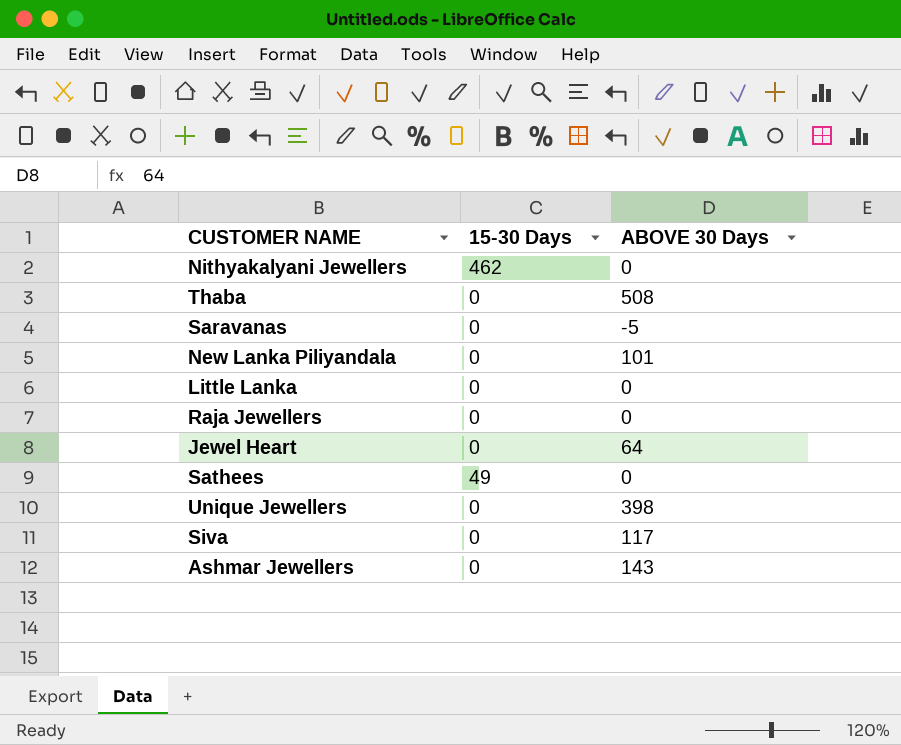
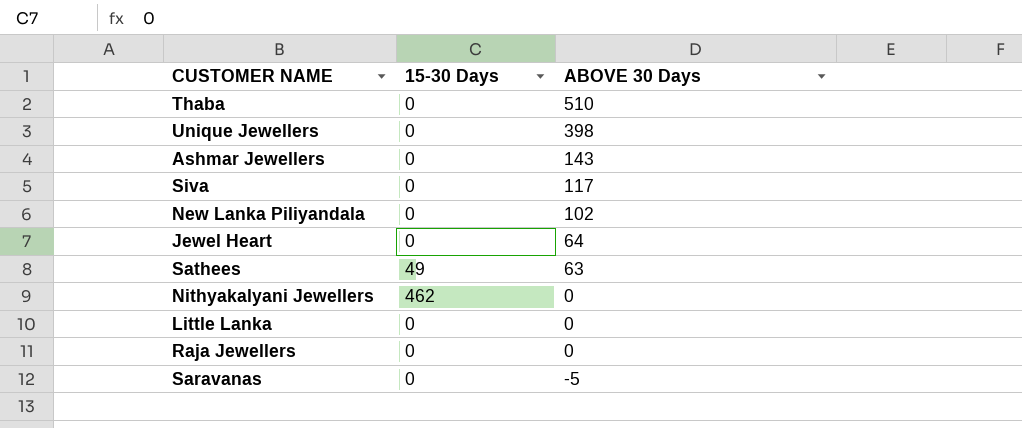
row order: none -> ABOVE 30 Days descending
Thaba | ABOVE 30 Days: 508 -> 510
New Lanka Piliyandala | ABOVE 30 Days: 101 -> 102
Sathees | ABOVE 30 Days: 0 -> 63

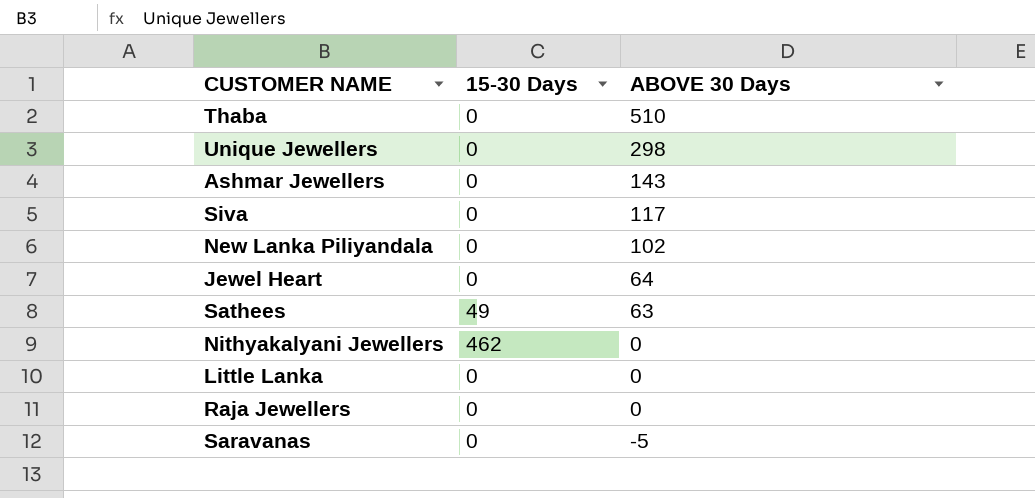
Unique Jewellers | ABOVE 30 Days: 398 -> 298

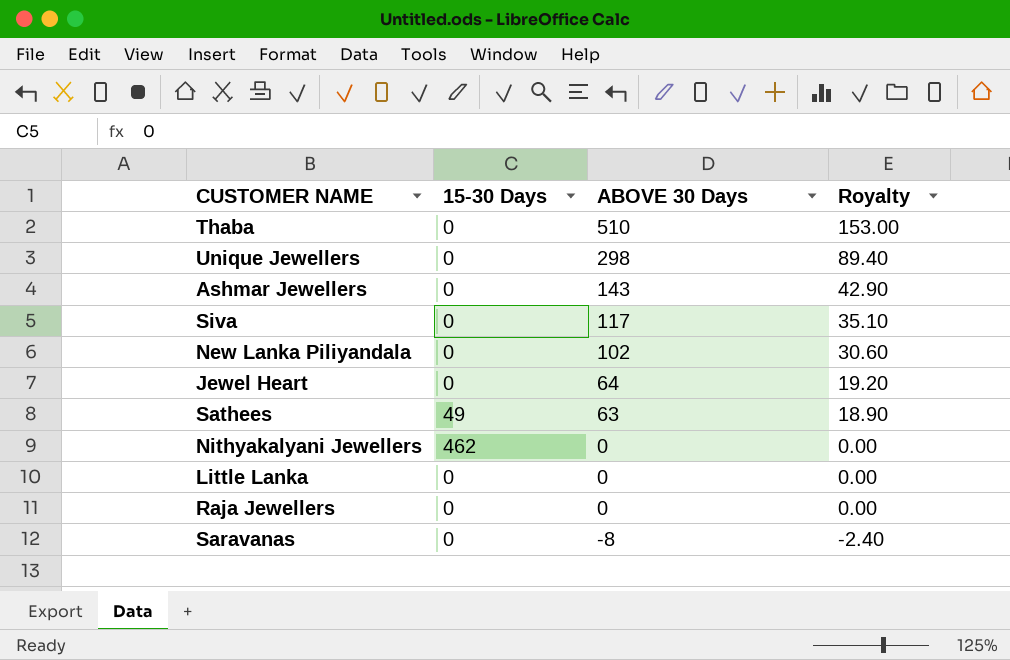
column Royalty | formula: none -> [ABOVE 30 Days] * 0.3
Saravanas | ABOVE 30 Days: -5 -> -8

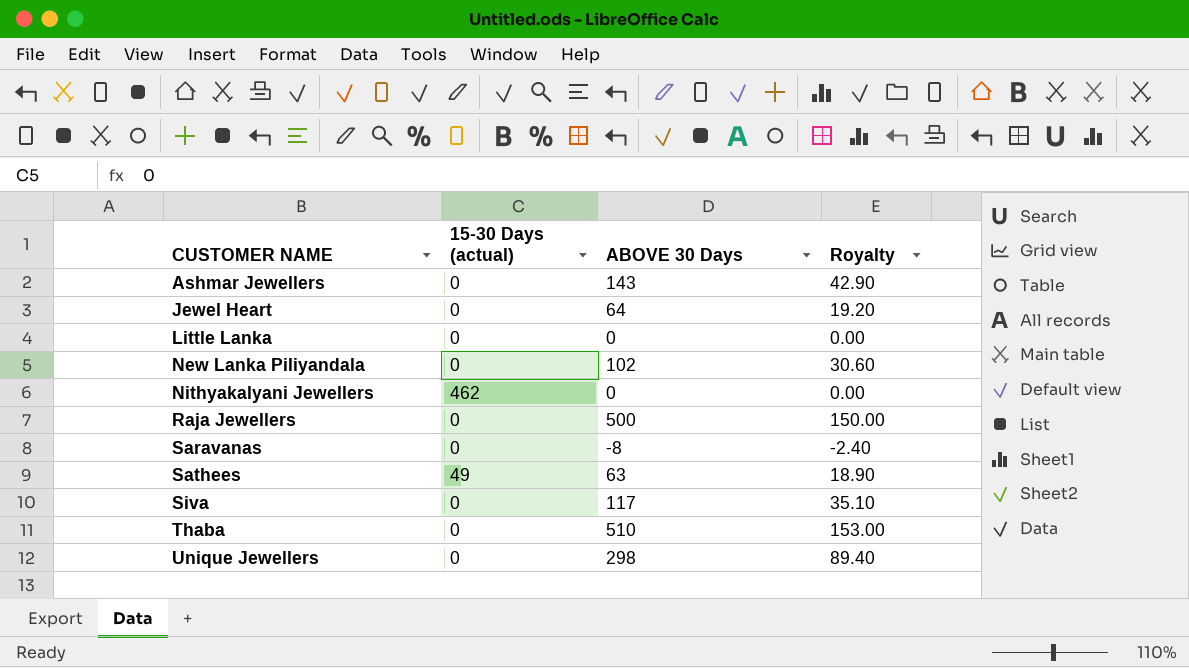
row order: ABOVE 30 Days descending -> CUSTOMER NAME ascending
column name: 15-30 Days -> 15-30 Days (actual)
Raja Jewellers | ABOVE 30 Days: 0 -> 500
Raja Jewellers | Royalty: 0.00 -> 150.00

